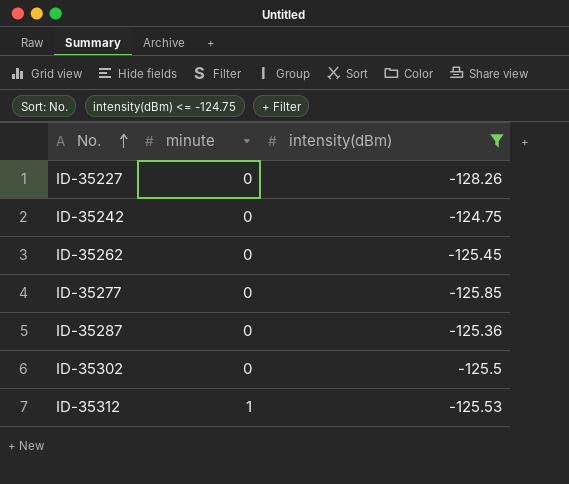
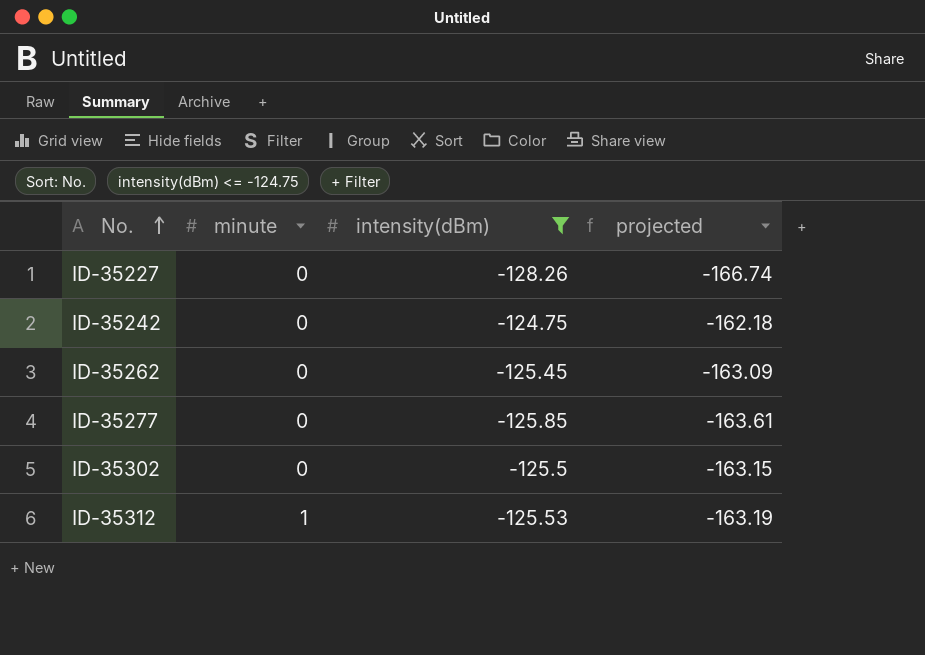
column projected | formula: none -> [intensity(dBm)] * 1.3
row ID-35287: 0 | -125.36 -> none

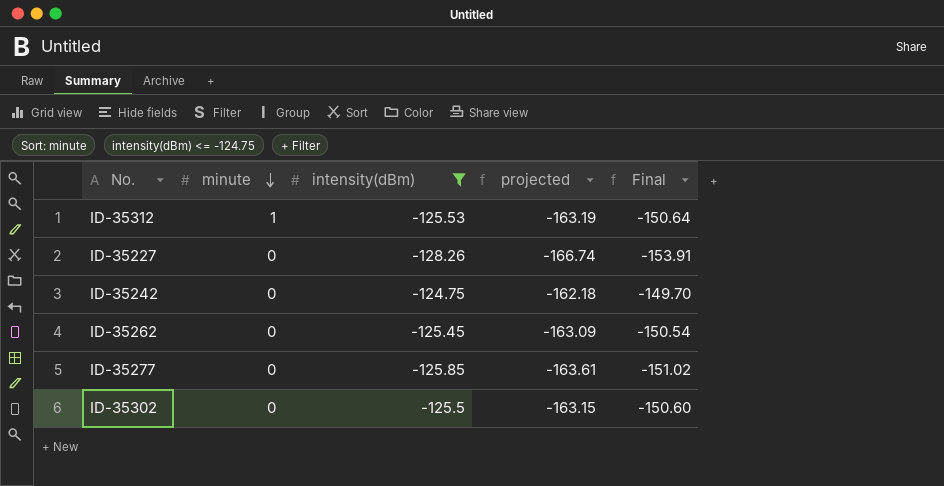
row order: No. ascending -> minute descending
column Final | formula: none -> [intensity(dBm)] * 1.2

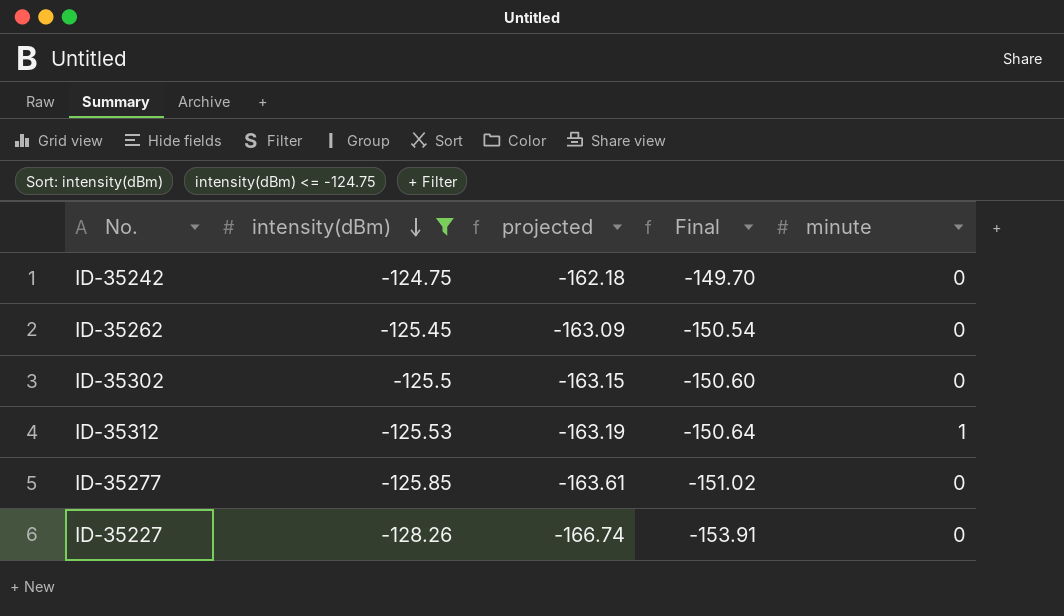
row order: minute descending -> intensity(dBm) descending
column minute | position: 2 -> 5

